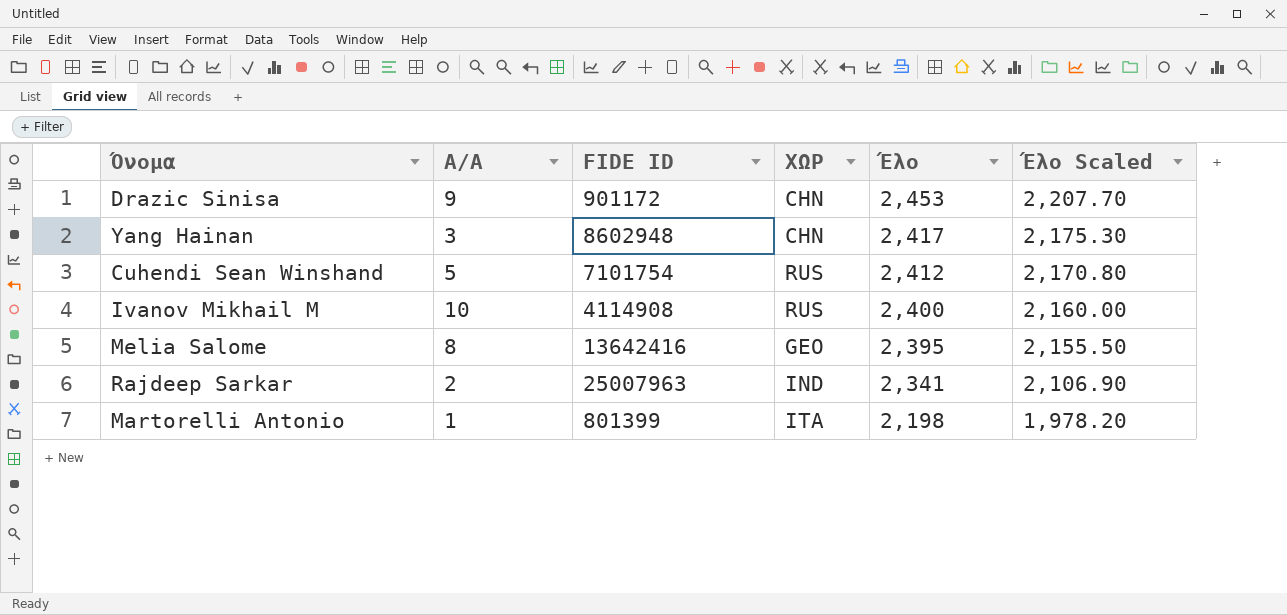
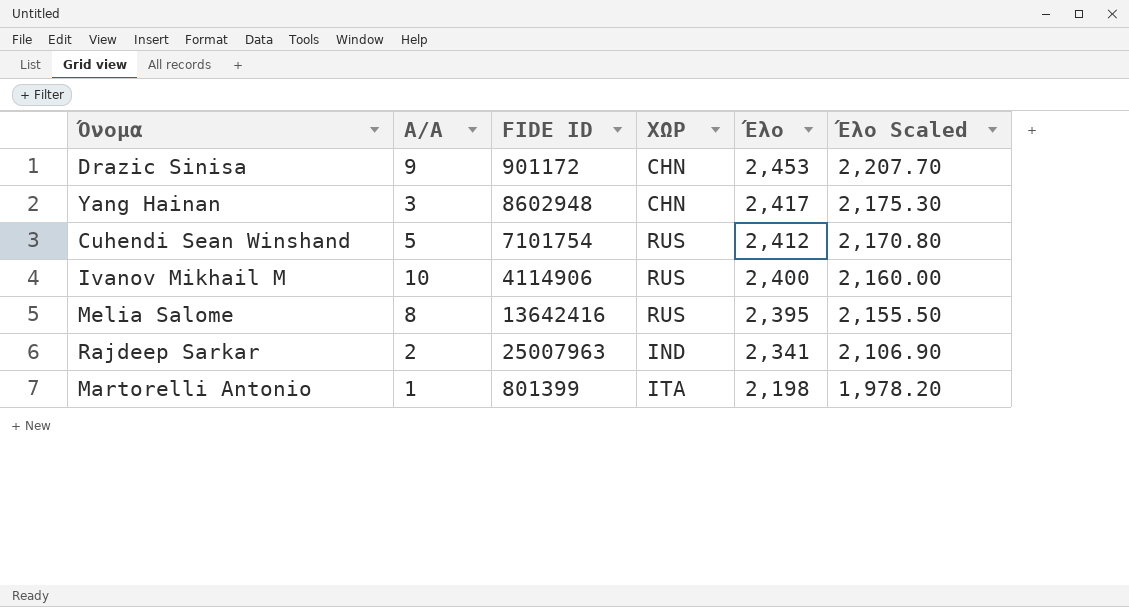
Ivanov Mikhail M | FIDE ID: 4114908 -> 4114906
Melia Salome | ΧΩΡ: GEO -> RUS

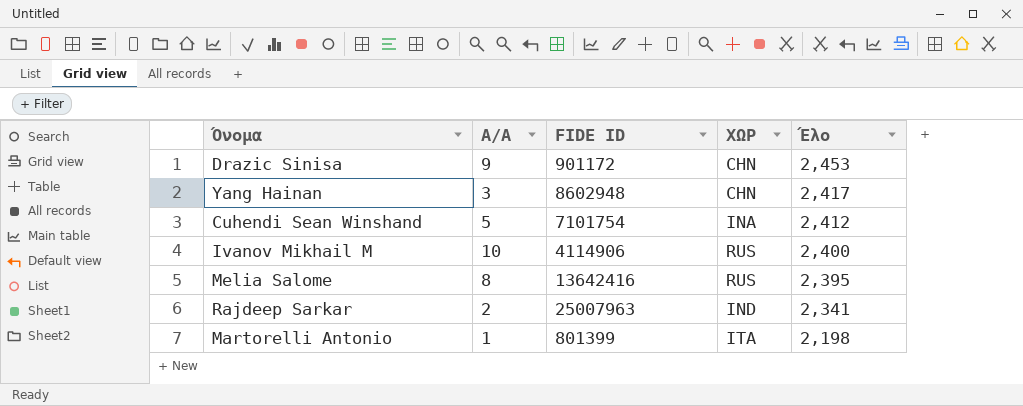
column Έλο Scaled | formula: [Έλο] * 0.9 -> none
Cuhendi Sean Winshand | ΧΩΡ: RUS -> INA

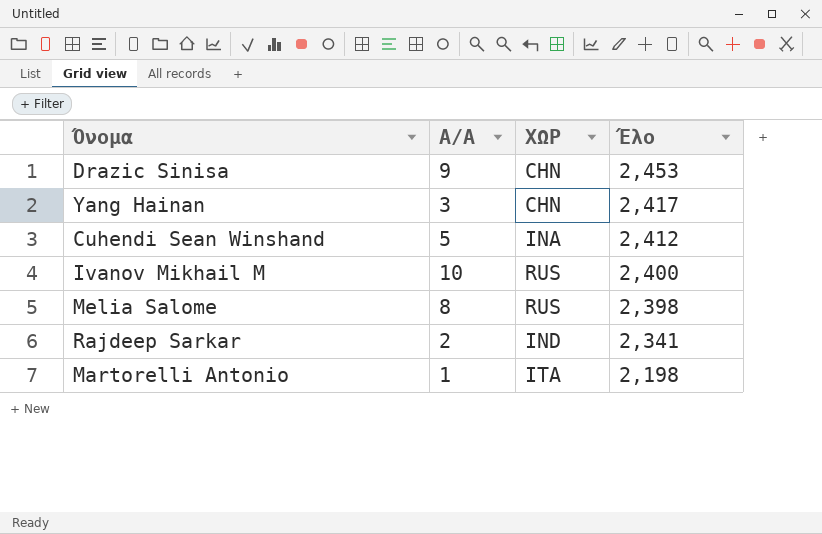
column FIDE ID | position: 3 -> none
Melia Salome | Έλο: 2,395 -> 2,398

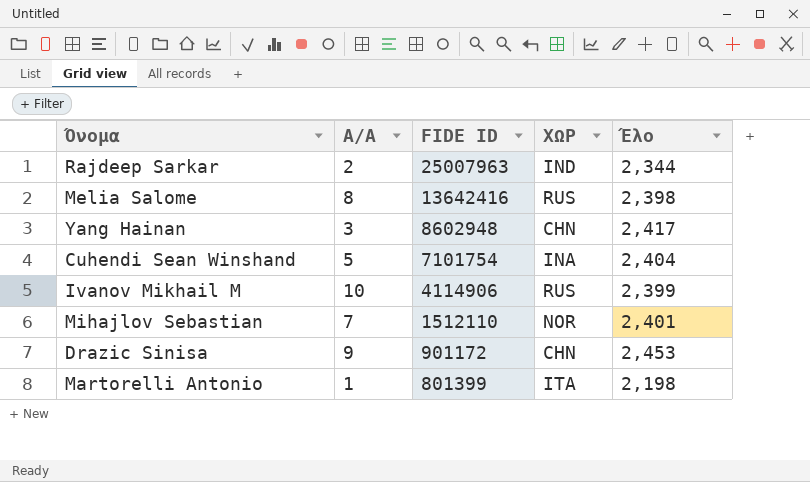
row order: Έλο descending -> FIDE ID descending
column FIDE ID | position: none -> 3
Rajdeep Sarkar | Έλο: 2,341 -> 2,344
Cuhendi Sean Winshand | Έλο: 2,412 -> 2,404
Ivanov Mikhail M | Έλο: 2,400 -> 2,399
row Mihajlov Sebastian: none -> 7 | 1512110 | NOR | 2,401

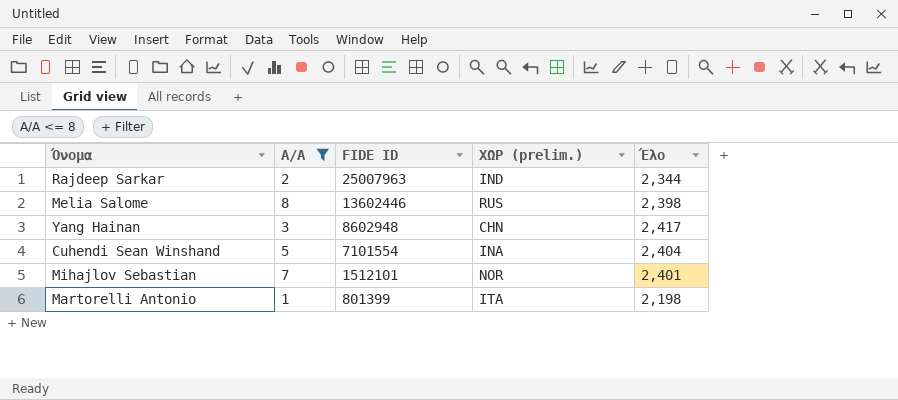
filter: none -> Α/Α <= 8
column name: ΧΩΡ -> ΧΩΡ (prelim.)
Melia Salome | FIDE ID: 13642416 -> 13602446
Cuhendi Sean Winshand | FIDE ID: 7101754 -> 7101554
Mihajlov Sebastian | FIDE ID: 1512110 -> 1512101

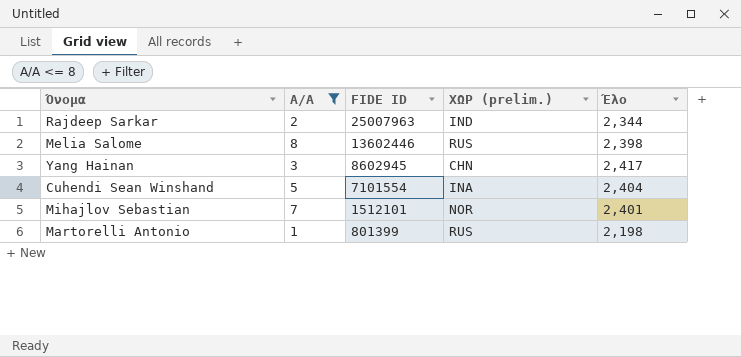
Yang Hainan | FIDE ID: 8602948 -> 8602945
Martorelli Antonio | ΧΩΡ (prelim.): ITA -> RUS

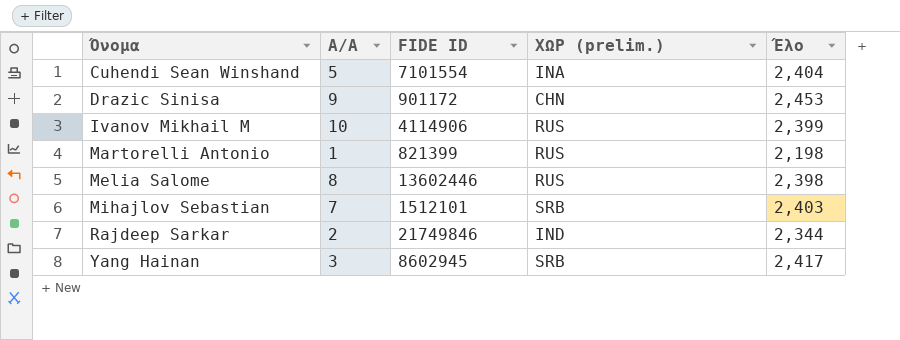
filter: Α/Α <= 8 -> none
row order: FIDE ID descending -> Όνομα ascending
Martorelli Antonio | FIDE ID: 801399 -> 821399
Mihajlov Sebastian | ΧΩΡ (prelim.): NOR -> SRB
Mihajlov Sebastian | Έλο: 2,401 -> 2,403
Rajdeep Sarkar | FIDE ID: 25007963 -> 21749846
Yang Hainan | ΧΩΡ (prelim.): CHN -> SRB

